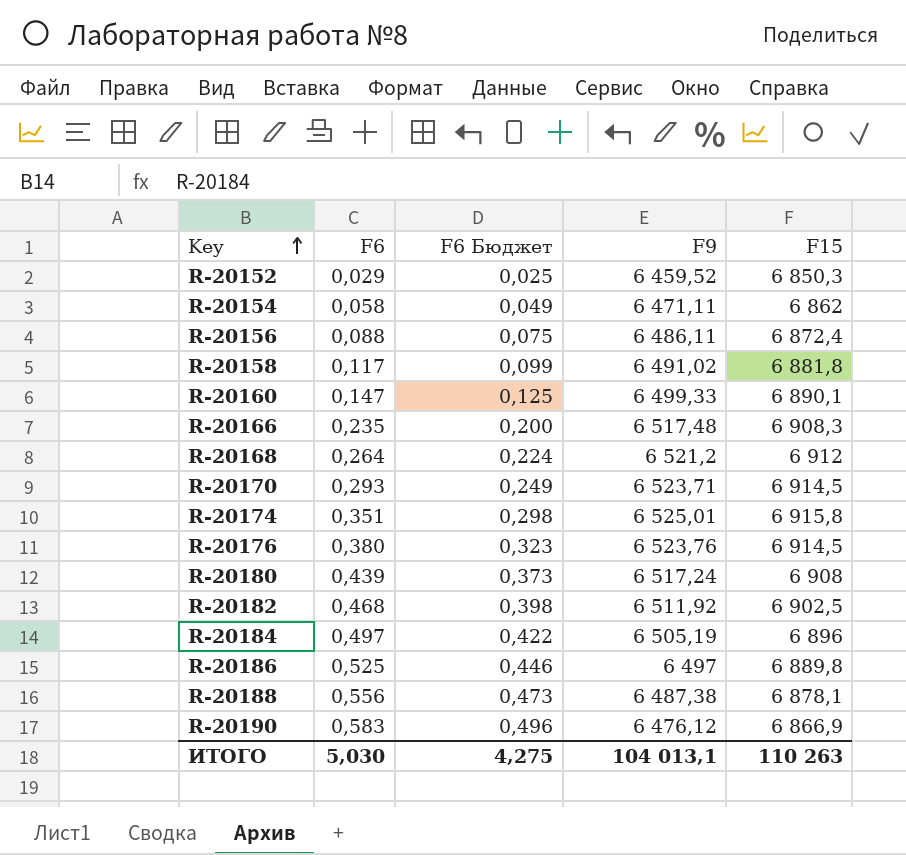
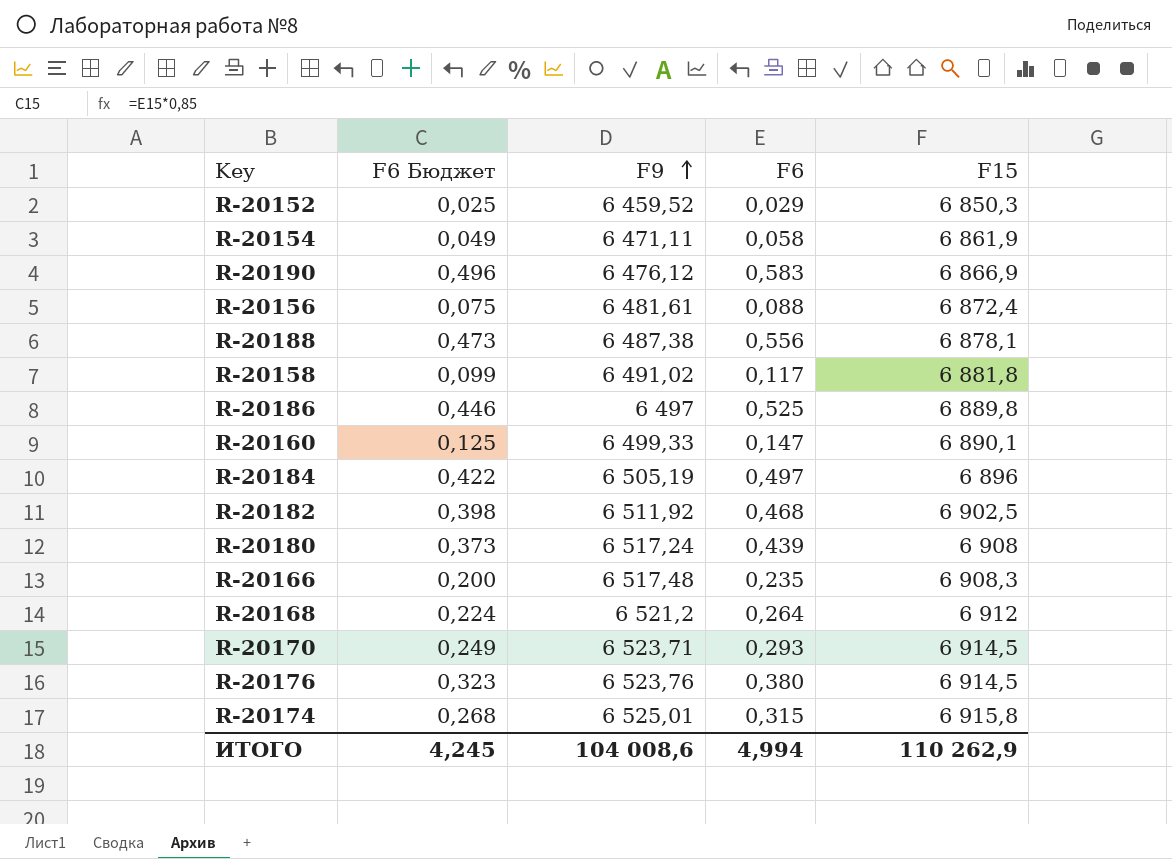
row order: Key ascending -> F9 ascending
column F6 | position: 2 -> 4
R-20154 | F15: 6 862 -> 6 861,9
R-20156 | F9: 6 486,11 -> 6 481,61
R-20174 | F6 Бюджет: 0,298 -> 0,268
R-20174 | F6: 0,351 -> 0,315
ИТОГО | F6 Бюджет: 4,275 -> 4,245
ИТОГО | F9: 104 013,1 -> 104 008,6
ИТОГО | F6: 5,030 -> 4,994
ИТОГО | F15: 110 263 -> 110 262,9

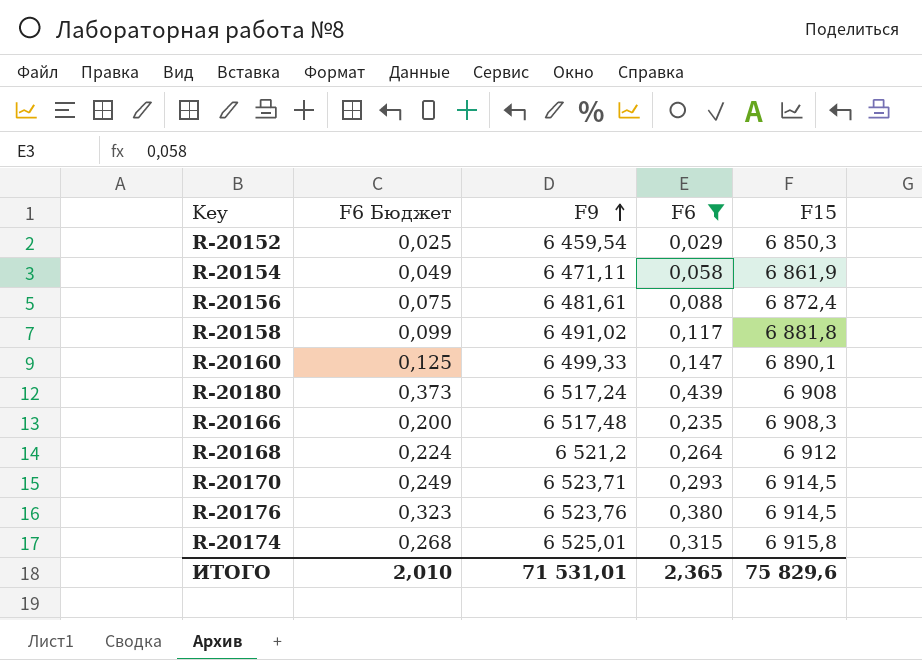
filter: none -> F6 <= 0,439
R-20152 | F9: 6 459,52 -> 6 459,54
ИТОГО | F6 Бюджет: 4,245 -> 2,010
ИТОГО | F9: 104 008,6 -> 71 531,01
ИТОГО | F6: 4,994 -> 2,365
ИТОГО | F15: 110 262,9 -> 75 829,6

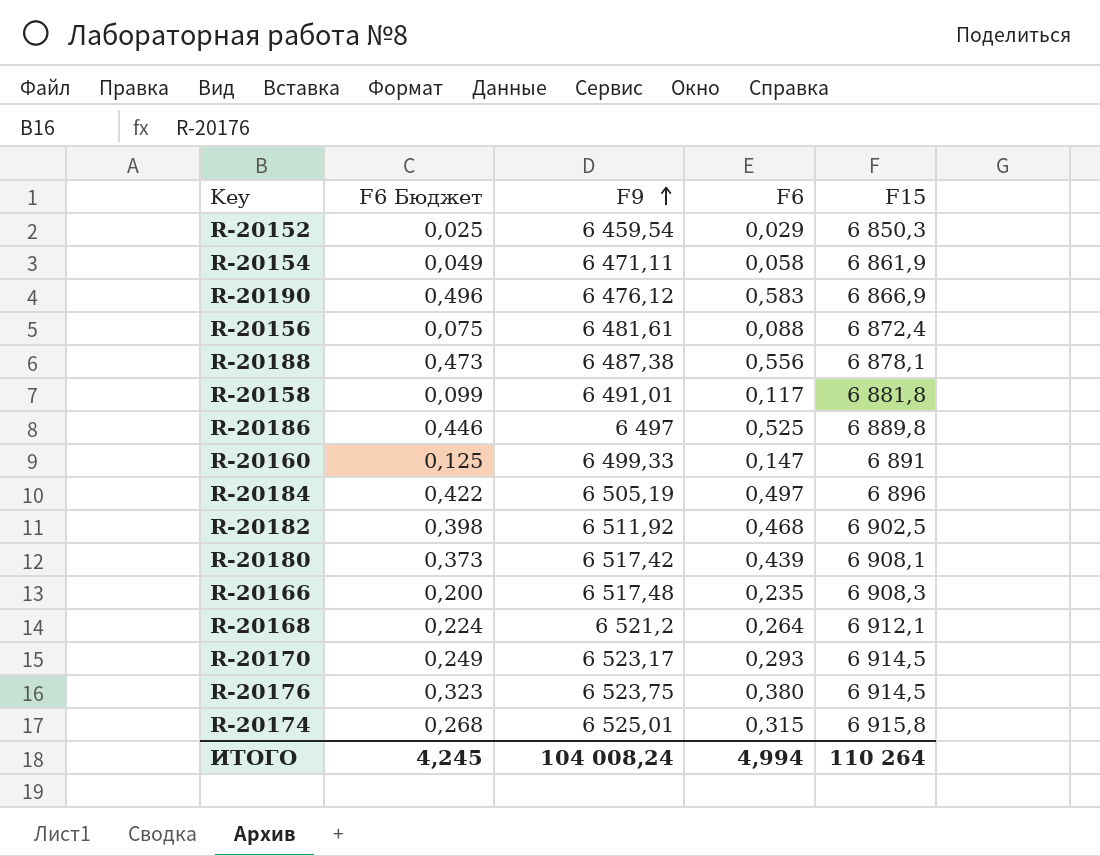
filter: F6 <= 0,439 -> none
R-20158 | F9: 6 491,02 -> 6 491,01
R-20160 | F15: 6 890,1 -> 6 891
R-20180 | F9: 6 517,24 -> 6 517,42
R-20180 | F15: 6 908 -> 6 908,1
R-20168 | F15: 6 912 -> 6 912,1
R-20170 | F9: 6 523,71 -> 6 523,17
R-20176 | F9: 6 523,76 -> 6 523,75
ИТОГО | F6 Бюджет: 2,010 -> 4,245
ИТОГО | F9: 71 531,01 -> 104 008,24
ИТОГО | F6: 2,365 -> 4,994
ИТОГО | F15: 75 829,6 -> 110 264

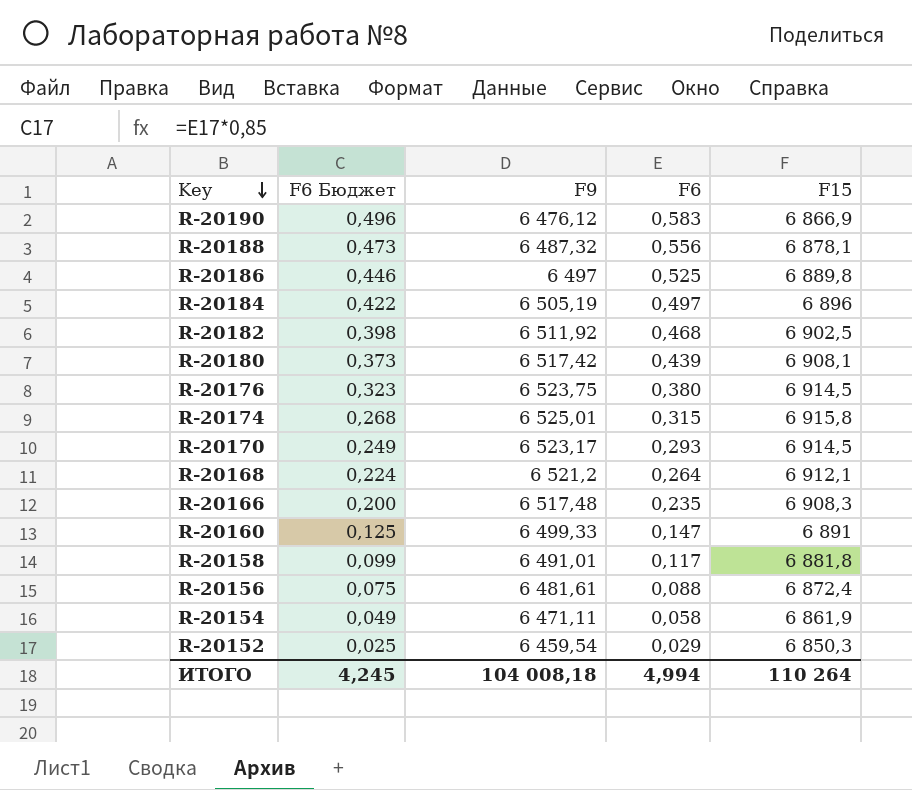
row order: F9 ascending -> Key descending
R-20188 | F9: 6 487,38 -> 6 487,32
ИТОГО | F9: 104 008,24 -> 104 008,18

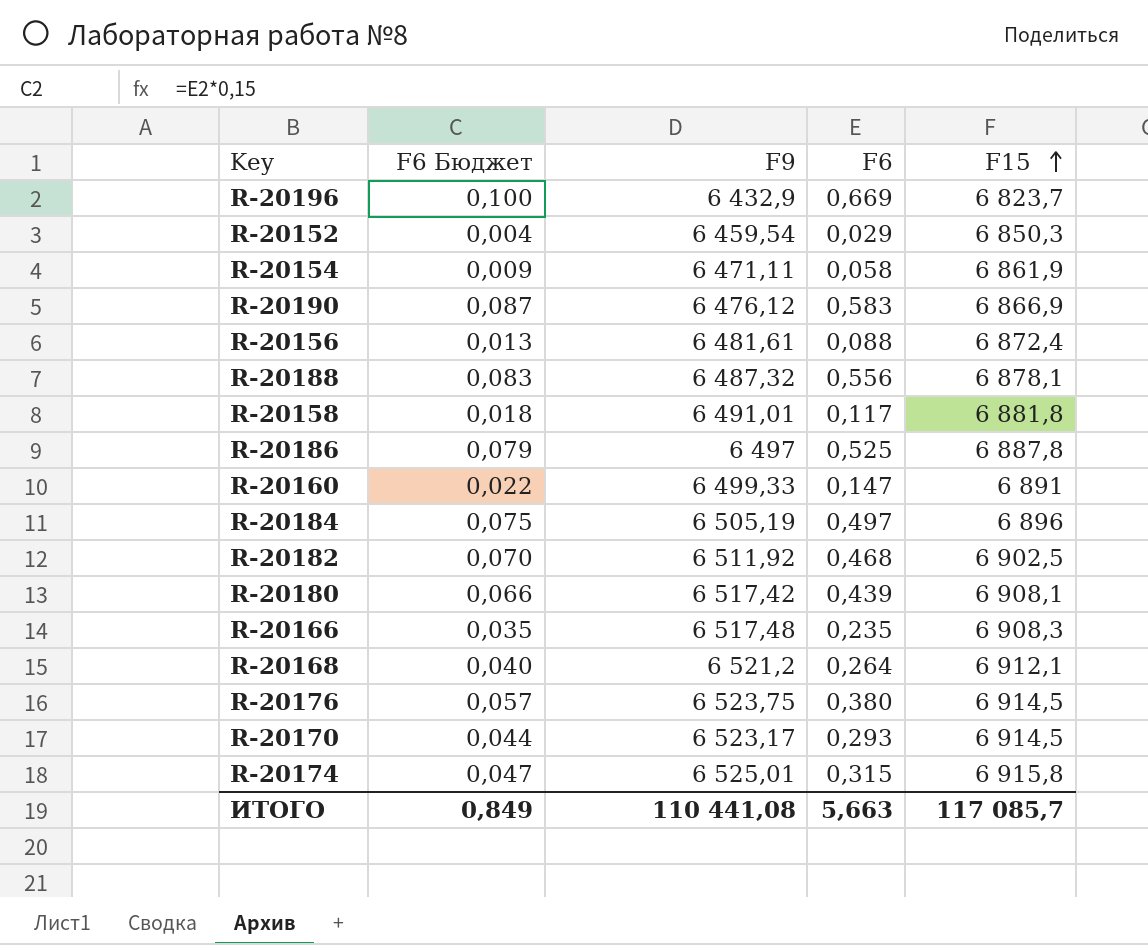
row order: Key descending -> F15 ascending
column F6 Бюджет | formula: [F6] * 0,85 -> [F6] * 0,15
row R-20196: none -> 0,100 | 6 432,9 | 0,669 | 6 823,7
R-20186 | F15: 6 889,8 -> 6 887,8
ИТОГО | F6 Бюджет: 4,245 -> 0,849
ИТОГО | F9: 104 008,18 -> 110 441,08
ИТОГО | F6: 4,994 -> 5,663
ИТОГО | F15: 110 264 -> 117 085,7

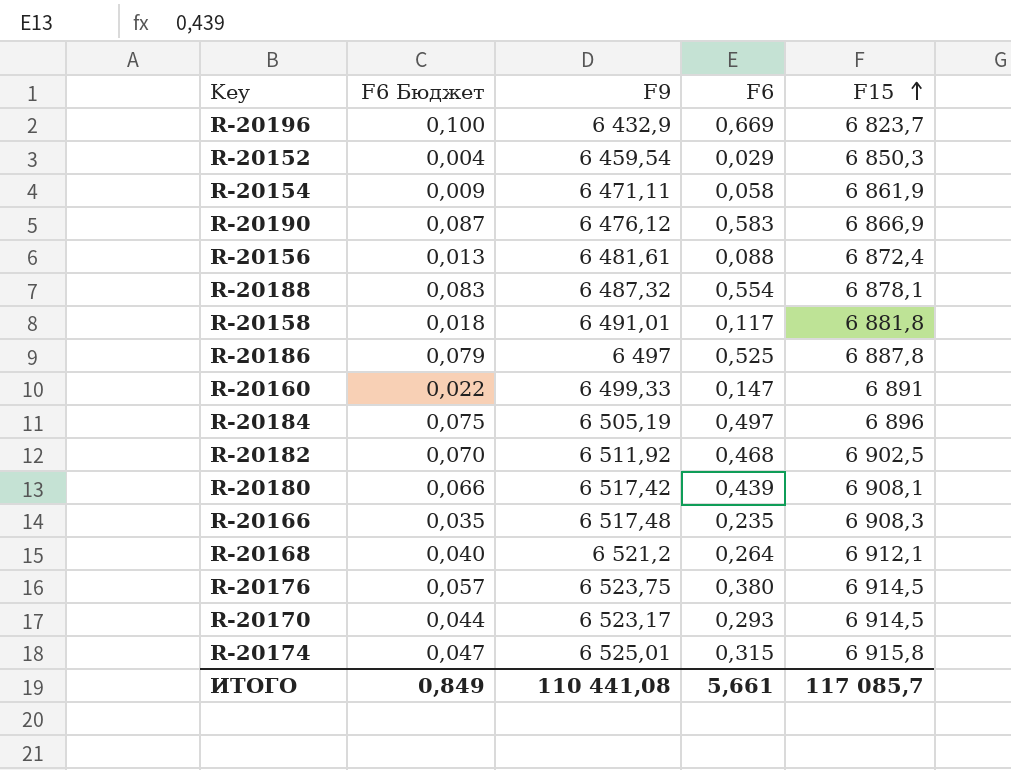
R-20188 | F6: 0,556 -> 0,554
ИТОГО | F6: 5,663 -> 5,661

